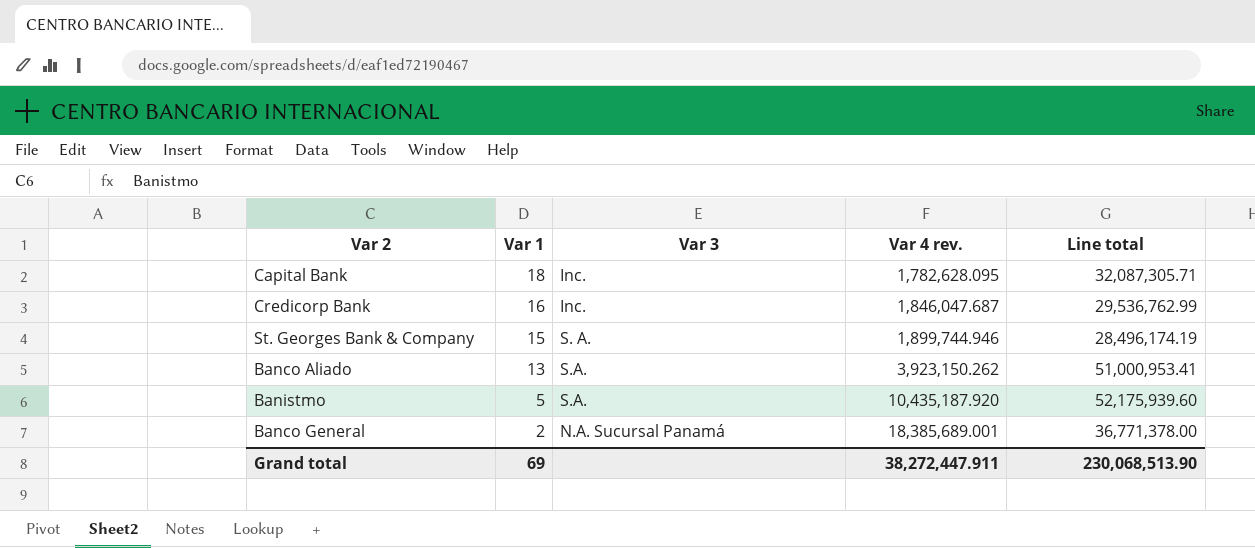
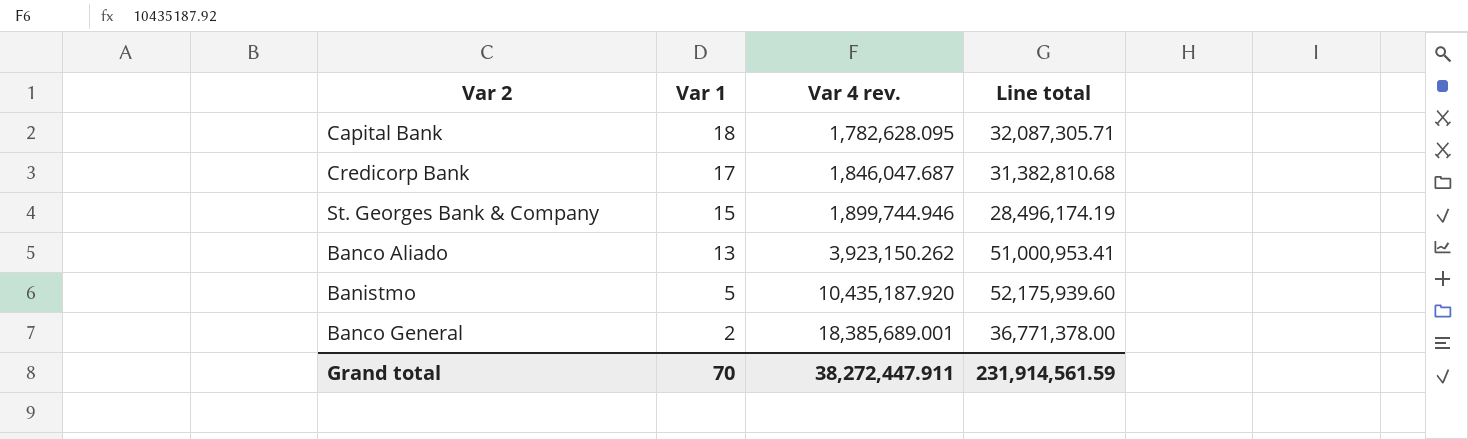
column Var 3 | position: 3 -> none
Credicorp Bank | Var 1: 16 -> 17
Credicorp Bank | Line total: 29,536,762.99 -> 31,382,810.68
Grand total | Var 1: 69 -> 70
Grand total | Line total: 230,068,513.90 -> 231,914,561.59

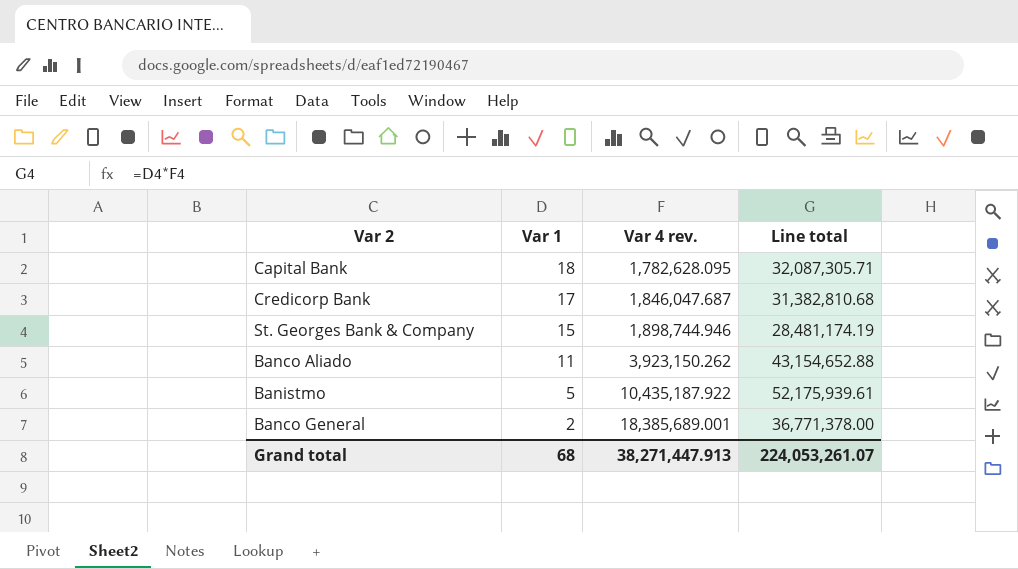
St. Georges Bank & Company | Var 4 rev.: 1,899,744.946 -> 1,898,744.946
St. Georges Bank & Company | Line total: 28,496,174.19 -> 28,481,174.19
Banco Aliado | Var 1: 13 -> 11
Banco Aliado | Line total: 51,000,953.41 -> 43,154,652.88
Banistmo | Var 4 rev.: 10,435,187.920 -> 10,435,187.922
Banistmo | Line total: 52,175,939.60 -> 52,175,939.61
Grand total | Var 1: 70 -> 68
Grand total | Var 4 rev.: 38,272,447.911 -> 38,271,447.913
Grand total | Line total: 231,914,561.59 -> 224,053,261.07

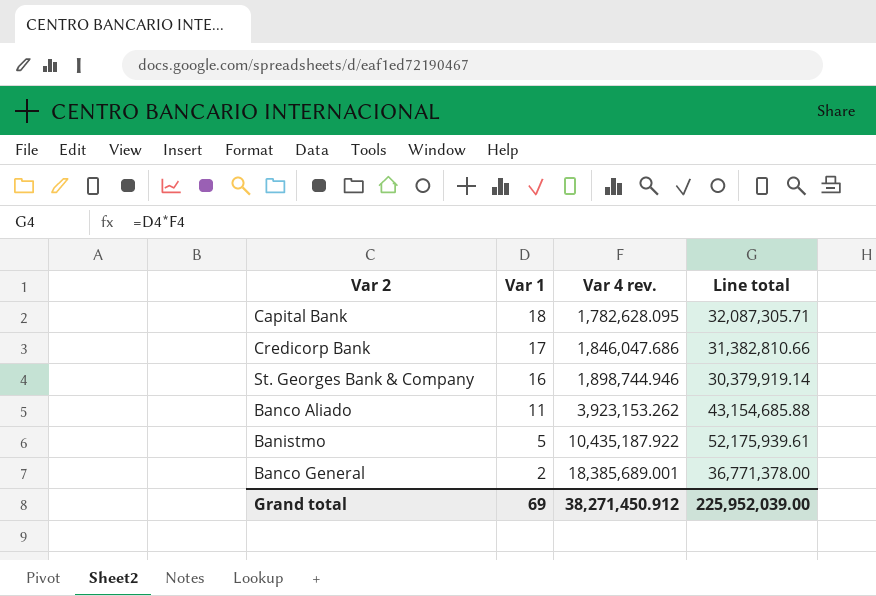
Credicorp Bank | Var 4 rev.: 1,846,047.687 -> 1,846,047.686
Credicorp Bank | Line total: 31,382,810.68 -> 31,382,810.66
St. Georges Bank & Company | Var 1: 15 -> 16
St. Georges Bank & Company | Line total: 28,481,174.19 -> 30,379,919.14
Banco Aliado | Var 4 rev.: 3,923,150.262 -> 3,923,153.262
Banco Aliado | Line total: 43,154,652.88 -> 43,154,685.88
Grand total | Var 1: 68 -> 69
Grand total | Var 4 rev.: 38,271,447.913 -> 38,271,450.912
Grand total | Line total: 224,053,261.07 -> 225,952,039.00

